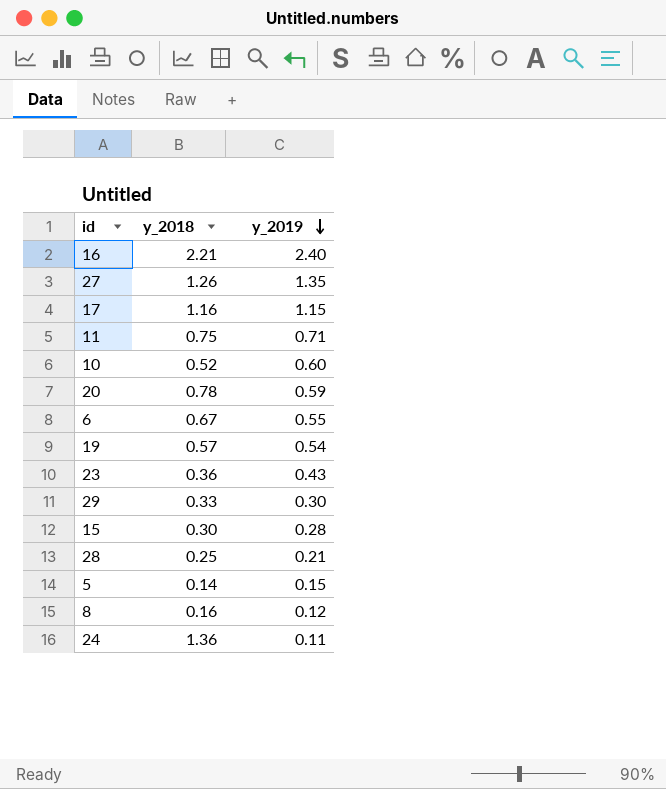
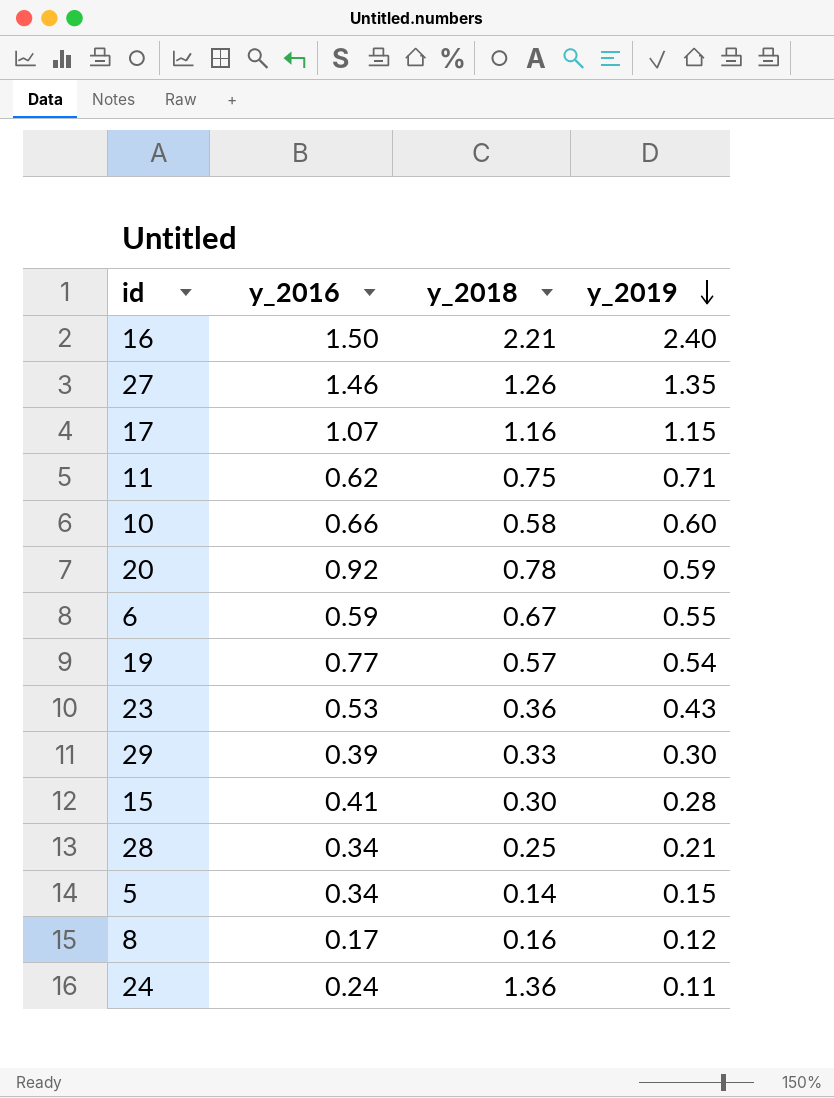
column y_2016 | position: none -> 2
10 | y_2018: 0.52 -> 0.58

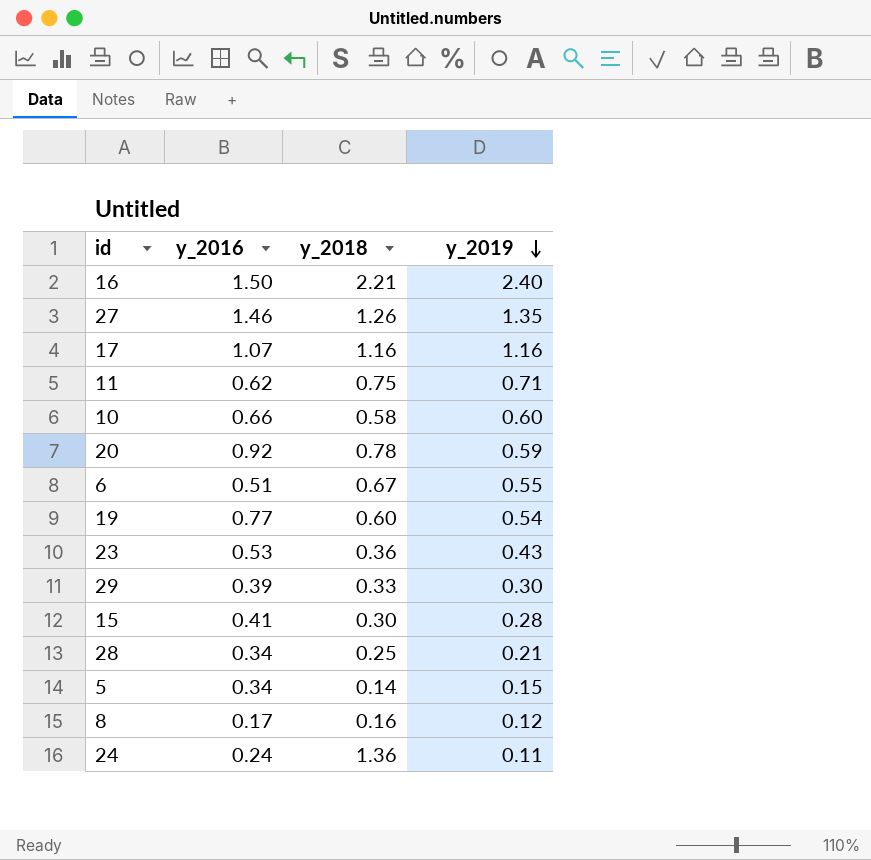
17 | y_2019: 1.15 -> 1.16
6 | y_2016: 0.59 -> 0.51
19 | y_2018: 0.57 -> 0.60

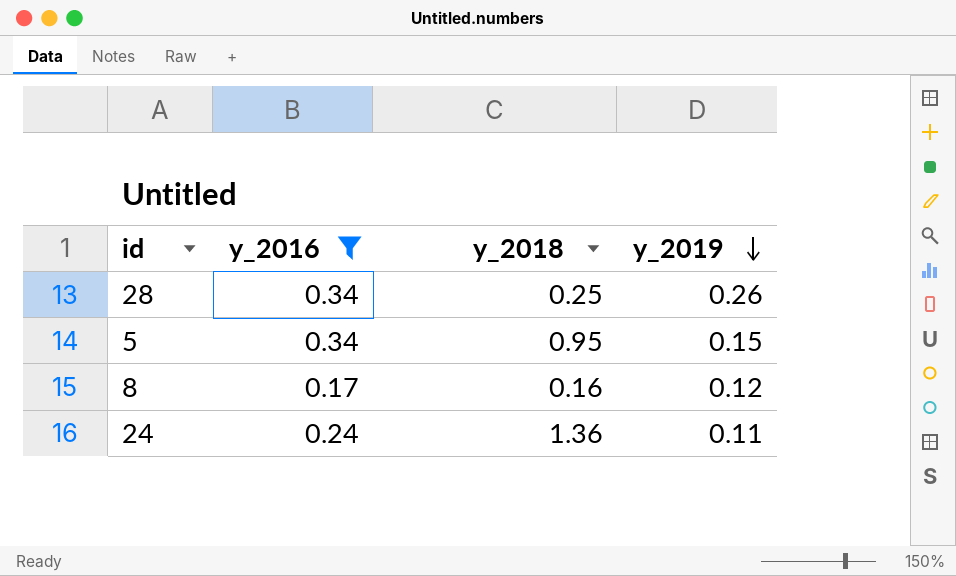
filter: none -> y_2016 <= 0.34
28 | y_2019: 0.21 -> 0.26
5 | y_2018: 0.14 -> 0.95

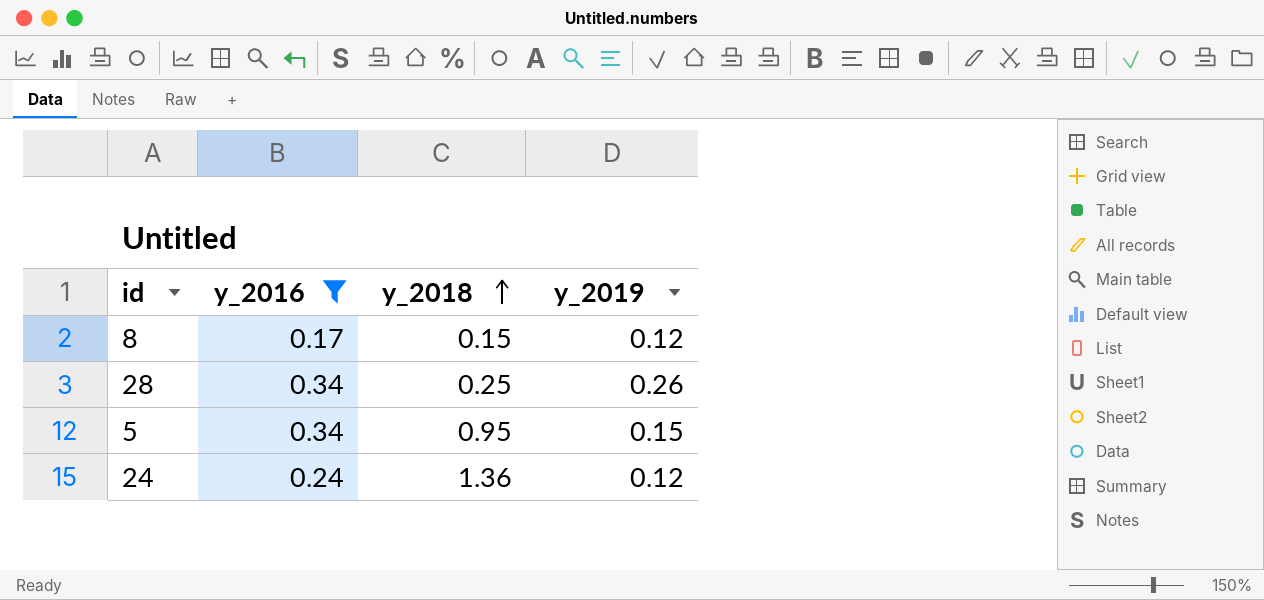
row order: y_2019 descending -> y_2018 ascending
8 | y_2018: 0.16 -> 0.15
24 | y_2019: 0.11 -> 0.12

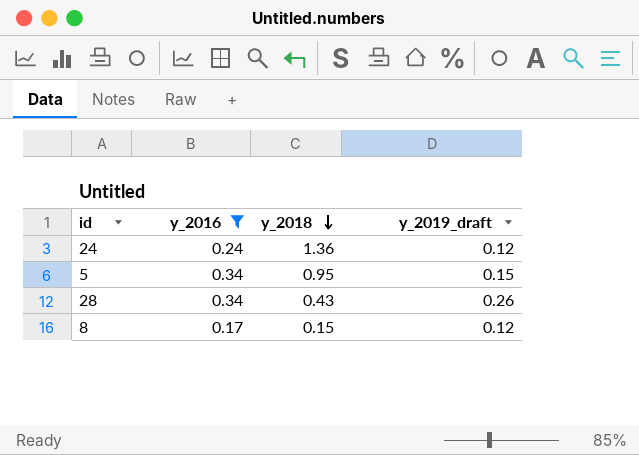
row order: y_2018 ascending -> y_2018 descending
column name: y_2019 -> y_2019_draft
28 | y_2018: 0.25 -> 0.43

